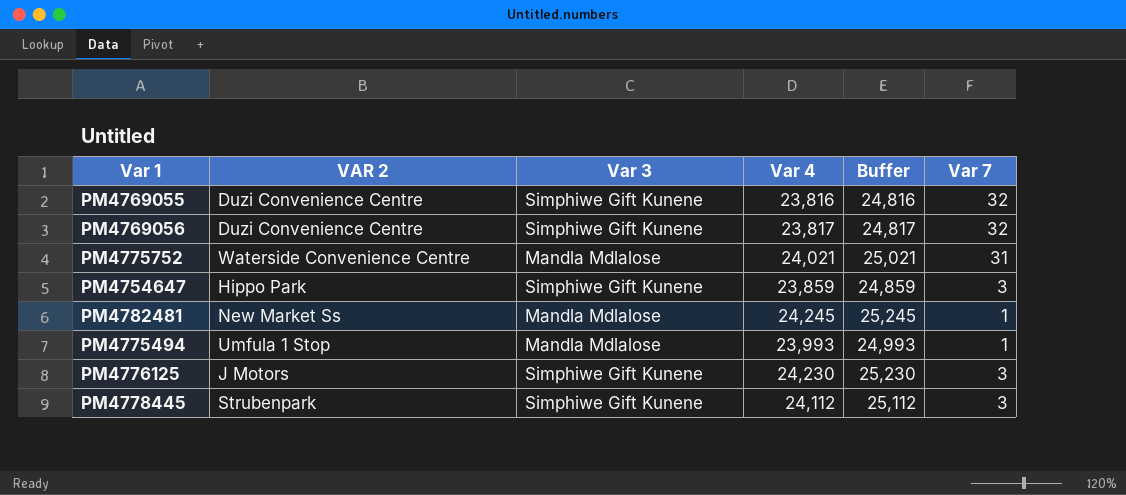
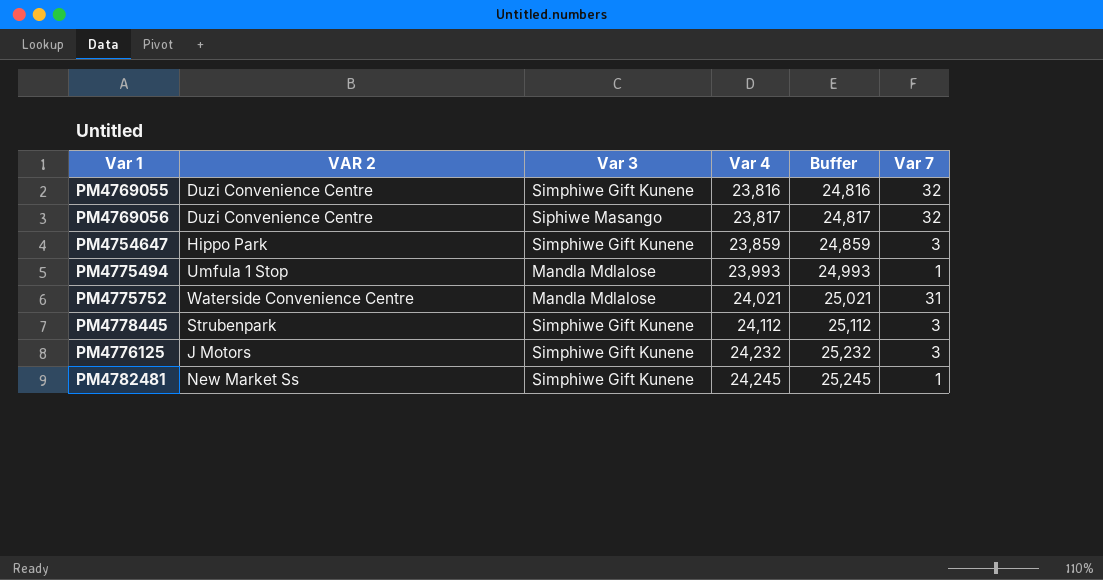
row order: none -> Var 4 ascending
PM4769056 | Var 3: Simphiwe Gift Kunene -> Siphiwe Masango
PM4776125 | Var 4: 24,230 -> 24,232
PM4776125 | Buffer: 25,230 -> 25,232
PM4782481 | Var 3: Mandla Mdlalose -> Simphiwe Gift Kunene

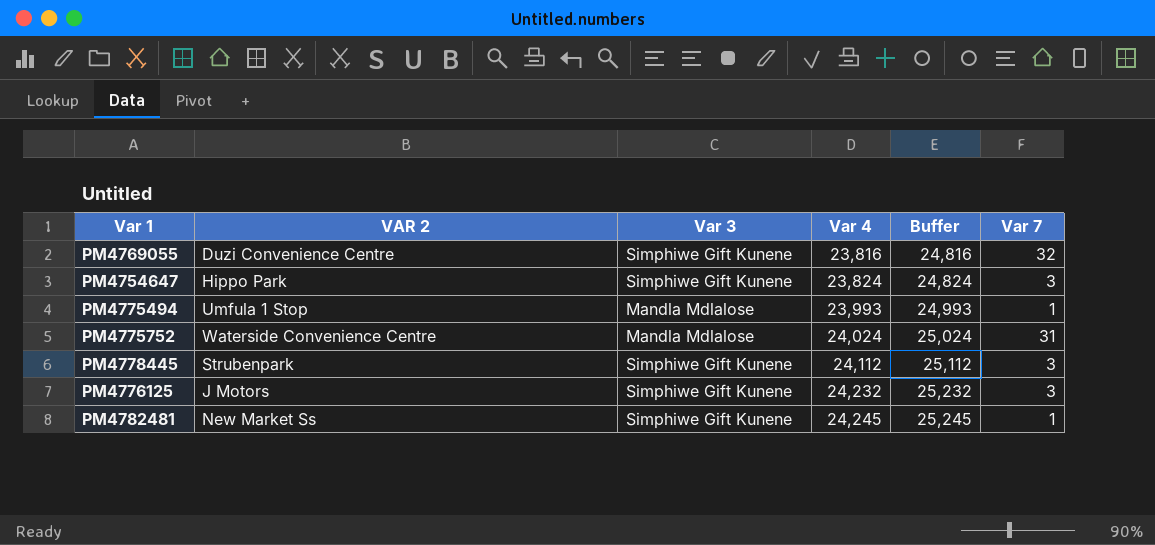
row PM4769056: Duzi Convenience Centre | Siphiwe Masango | 23,817 | 24,817 | 32 -> none
PM4754647 | Var 4: 23,859 -> 23,824
PM4754647 | Buffer: 24,859 -> 24,824
PM4775752 | Var 4: 24,021 -> 24,024
PM4775752 | Buffer: 25,021 -> 25,024

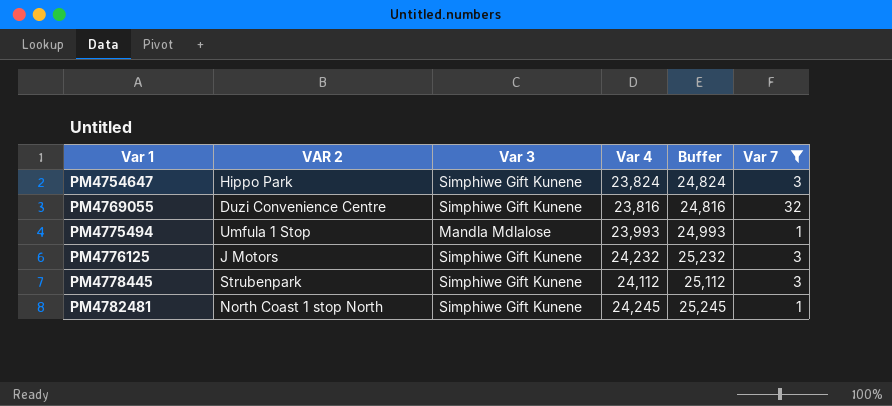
filter: none -> Var 7 != 31
row order: Var 4 ascending -> Var 1 ascending
PM4782481 | VAR 2: New Market Ss -> North Coast 1 stop North

